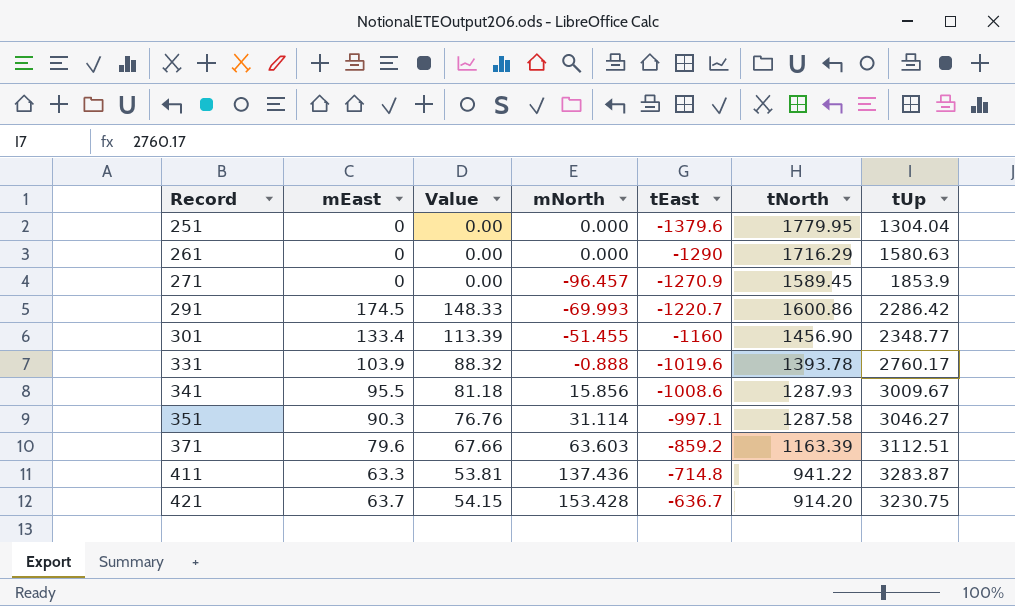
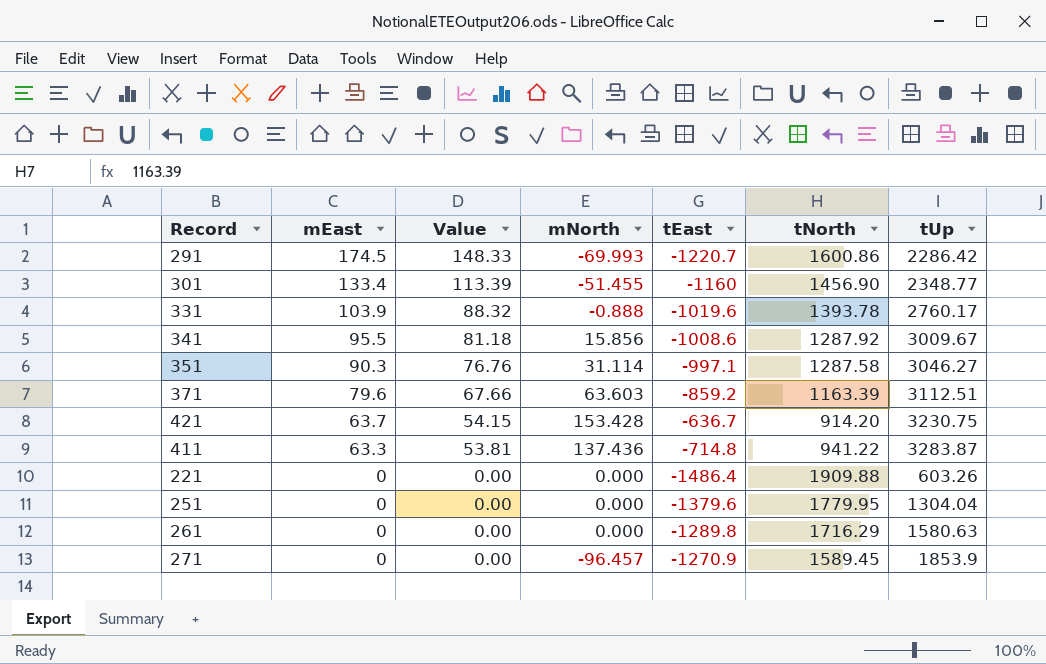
row order: Record ascending -> mEast descending
341 | tNorth: 1287.93 -> 1287.92
row 221: none -> 0 | 0.00 | 0.000 | -1486.4 | 1909.88 | 603.26
261 | tEast: -1290 -> -1289.8

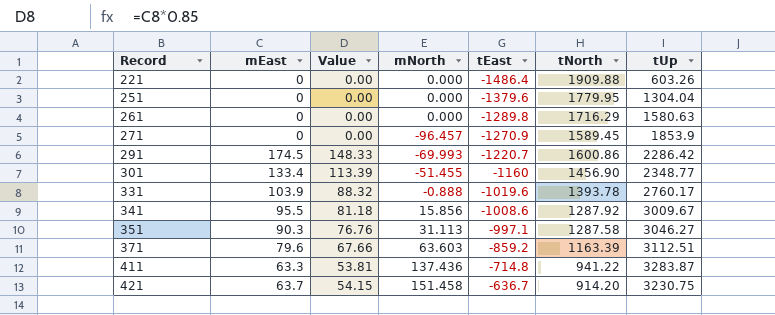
row order: mEast descending -> Record ascending
351 | mNorth: 31.114 -> 31.113
421 | mNorth: 153.428 -> 151.458

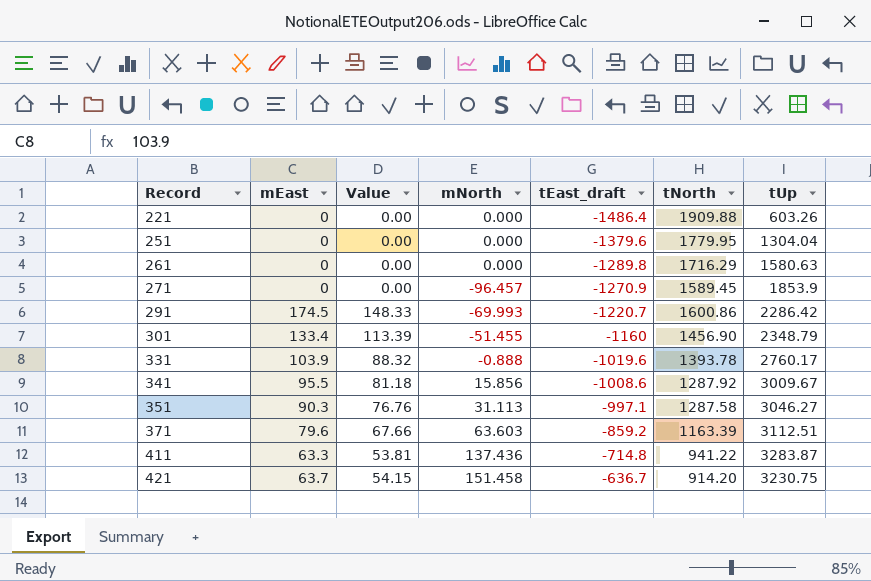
column name: tEast -> tEast_draft
301 | tUp: 2348.77 -> 2348.79

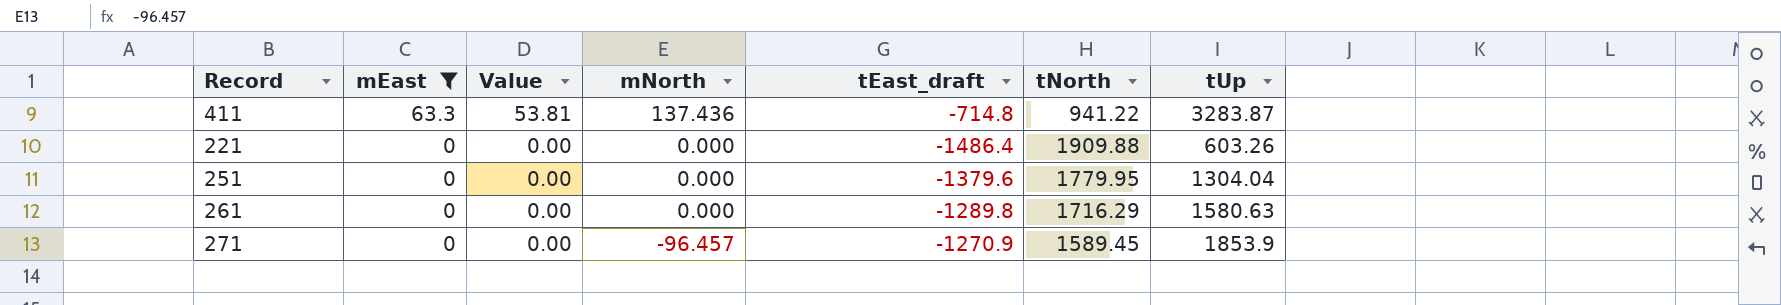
filter: none -> mEast <= 63.3
row order: Record ascending -> mEast descending

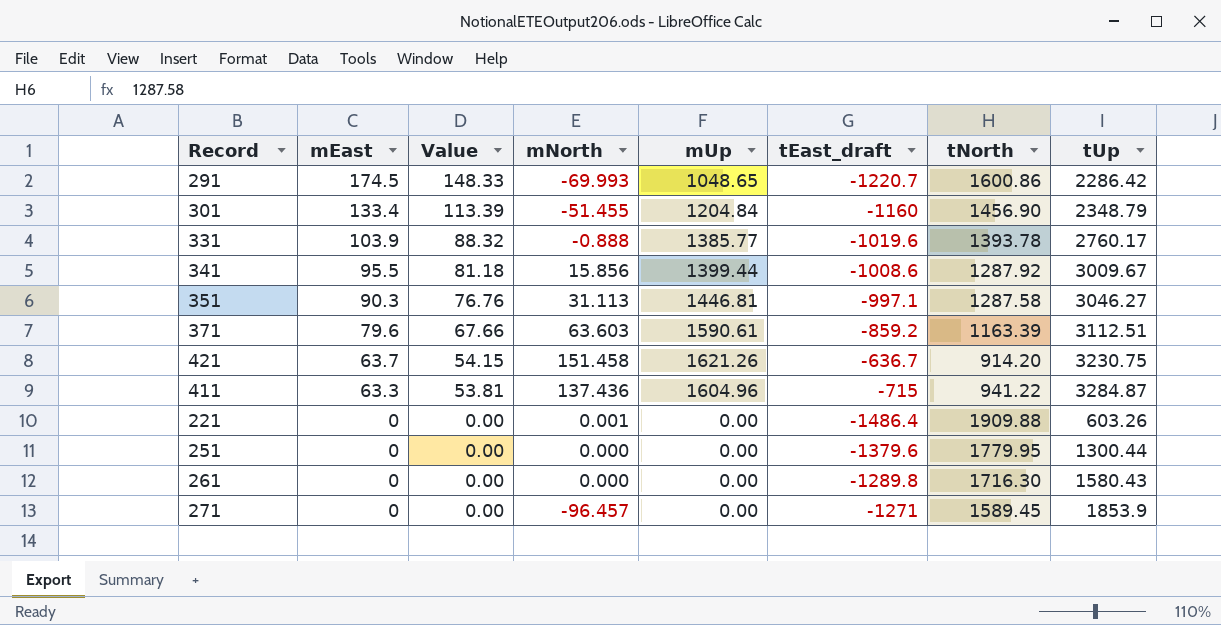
filter: mEast <= 63.3 -> none
column mUp | position: none -> 5
411 | tEast_draft: -714.8 -> -715
411 | tUp: 3283.87 -> 3284.87
221 | mNorth: 0.000 -> 0.001
251 | tUp: 1304.04 -> 1300.44
261 | tNorth: 1716.29 -> 1716.30
261 | tUp: 1580.63 -> 1580.43
271 | tEast_draft: -1270.9 -> -1271

